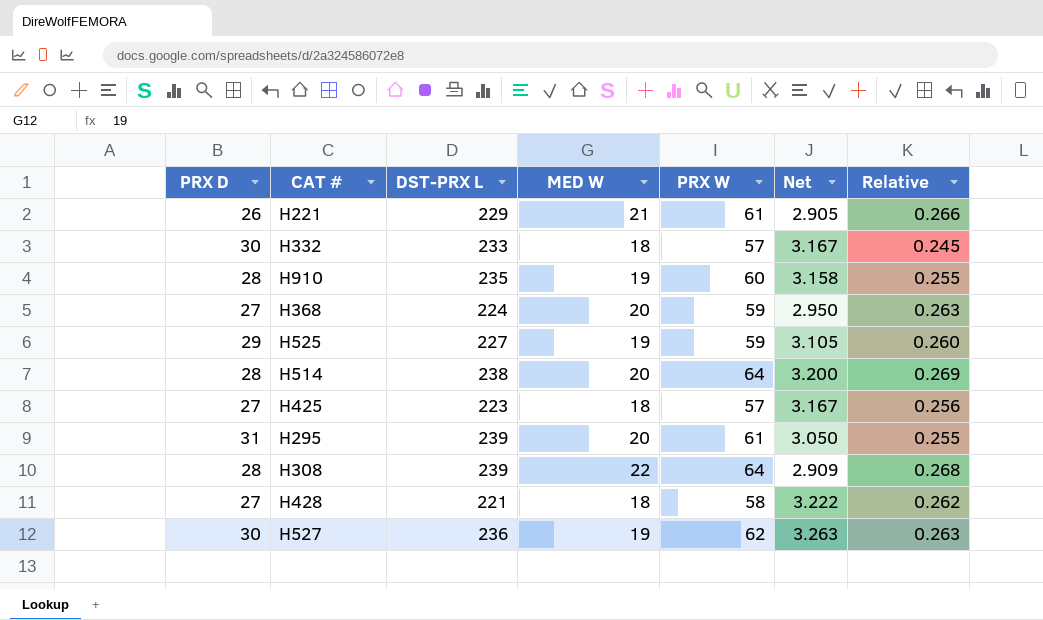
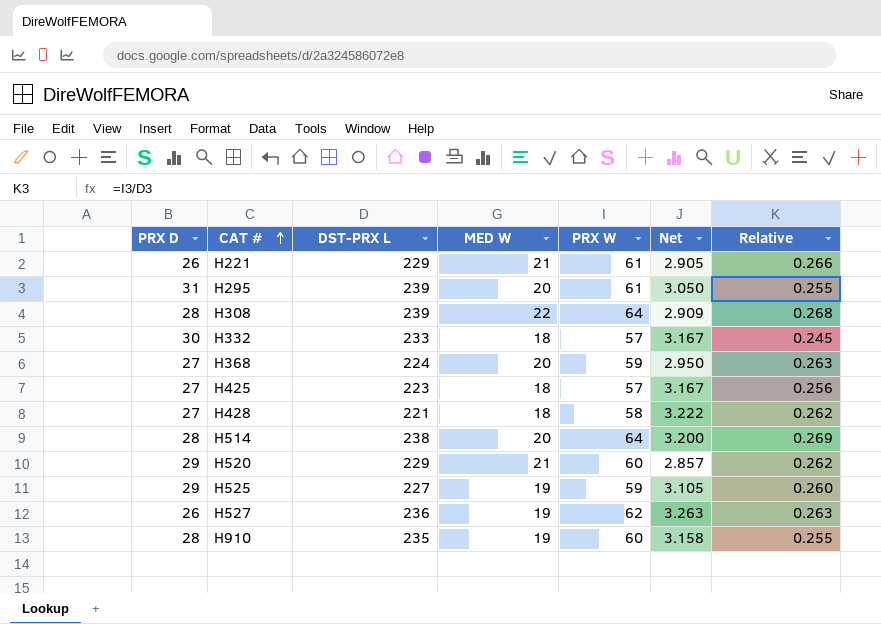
row order: none -> CAT # ascending
row H520: none -> 29 | 229 | 21 | 60 | 2.857 | 0.262
H527 | PRX D: 30 -> 26

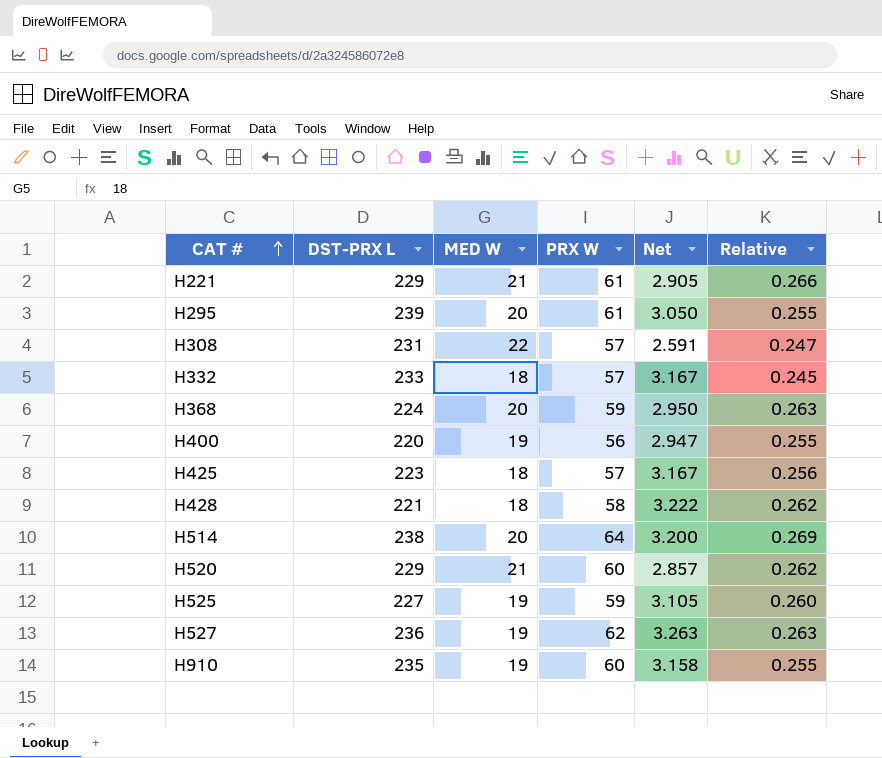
column PRX D | position: 1 -> none
H308 | DST-PRX L: 239 -> 231
H308 | PRX W: 64 -> 57
H308 | Net: 2.909 -> 2.591
H308 | Relative: 0.268 -> 0.247
row H400: none -> 220 | 19 | 56 | 2.947 | 0.255

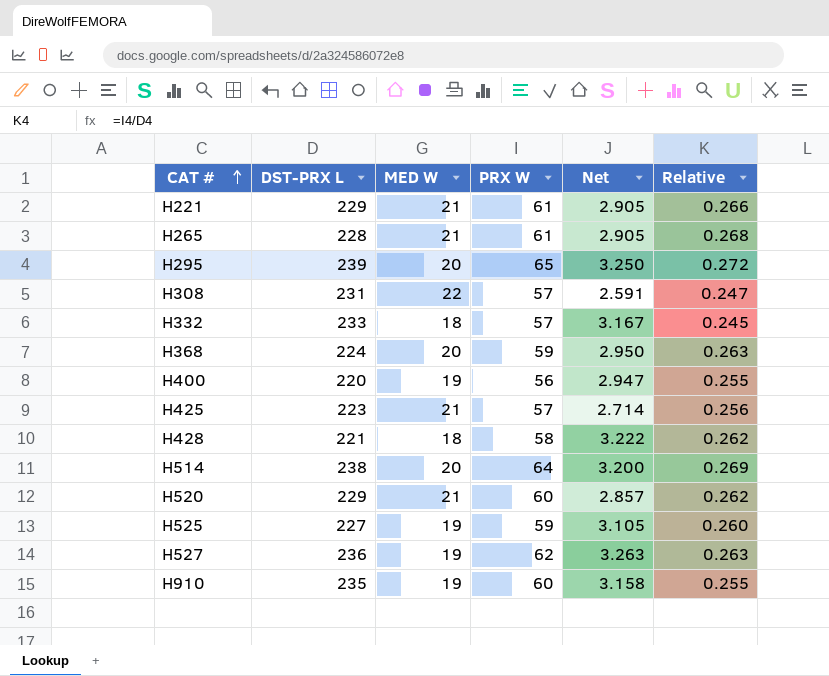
row H265: none -> 228 | 21 | 61 | 2.905 | 0.268
H295 | PRX W: 61 -> 65
H295 | Net: 3.050 -> 3.250
H295 | Relative: 0.255 -> 0.272
H425 | MED W: 18 -> 21
H425 | Net: 3.167 -> 2.714

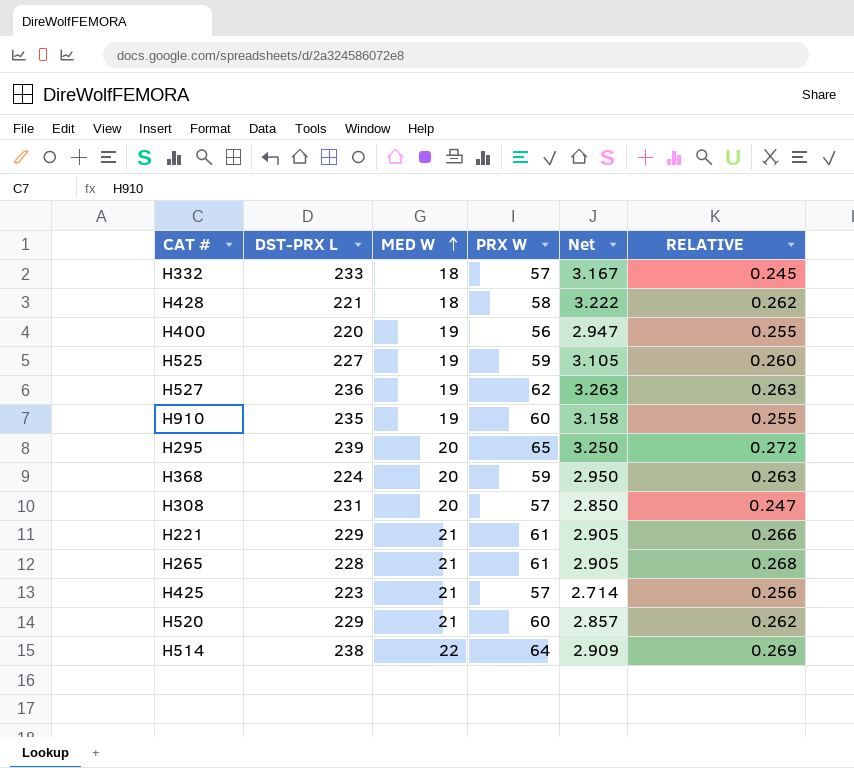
row order: CAT # ascending -> MED W ascending
column name: Relative -> RELATIVE
H308 | MED W: 22 -> 20
H308 | Net: 2.591 -> 2.850
H514 | MED W: 20 -> 22
H514 | Net: 3.200 -> 2.909

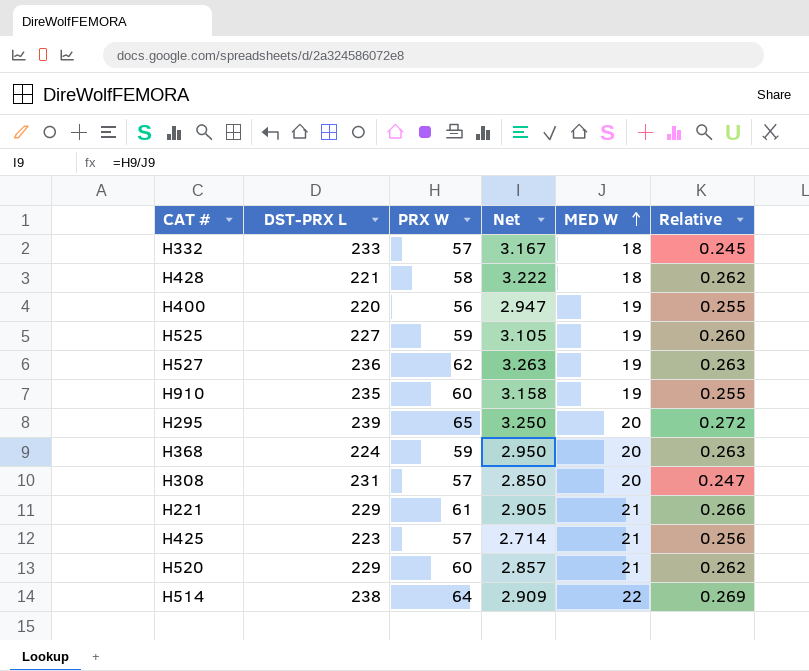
column MED W | position: 3 -> 5
column name: RELATIVE -> Relative
row H265: 228 | 21 | 61 | 2.905 | 0.268 -> none

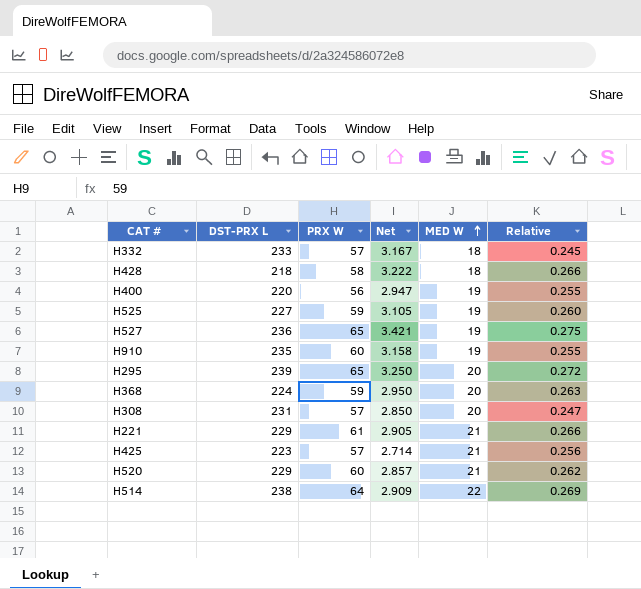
H428 | DST-PRX L: 221 -> 218
H428 | Relative: 0.262 -> 0.266
H527 | PRX W: 62 -> 65
H527 | Net: 3.263 -> 3.421
H527 | Relative: 0.263 -> 0.275

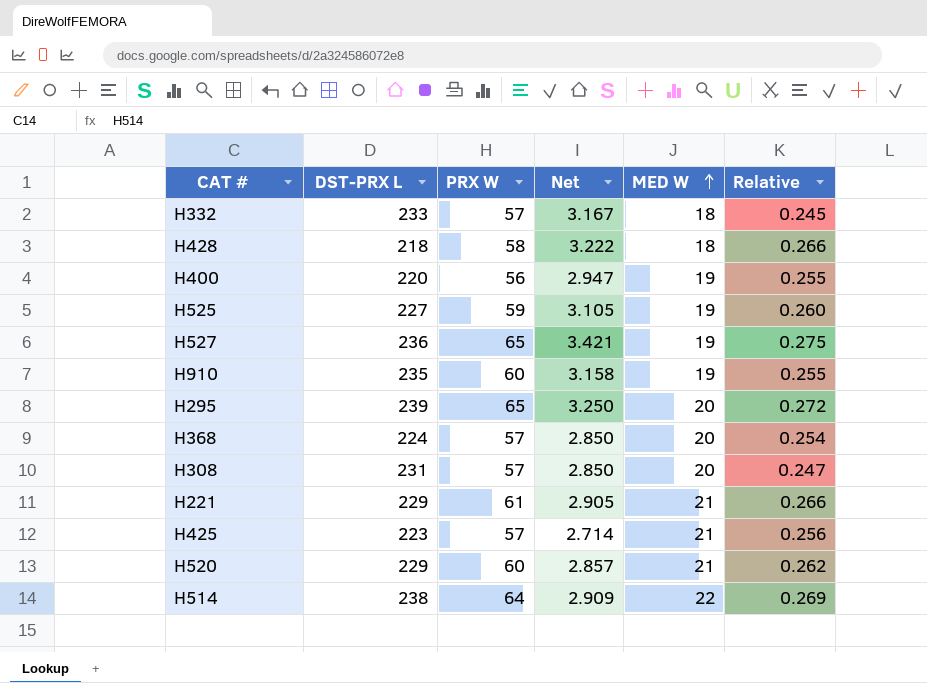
H368 | PRX W: 59 -> 57
H368 | Net: 2.950 -> 2.850
H368 | Relative: 0.263 -> 0.254

